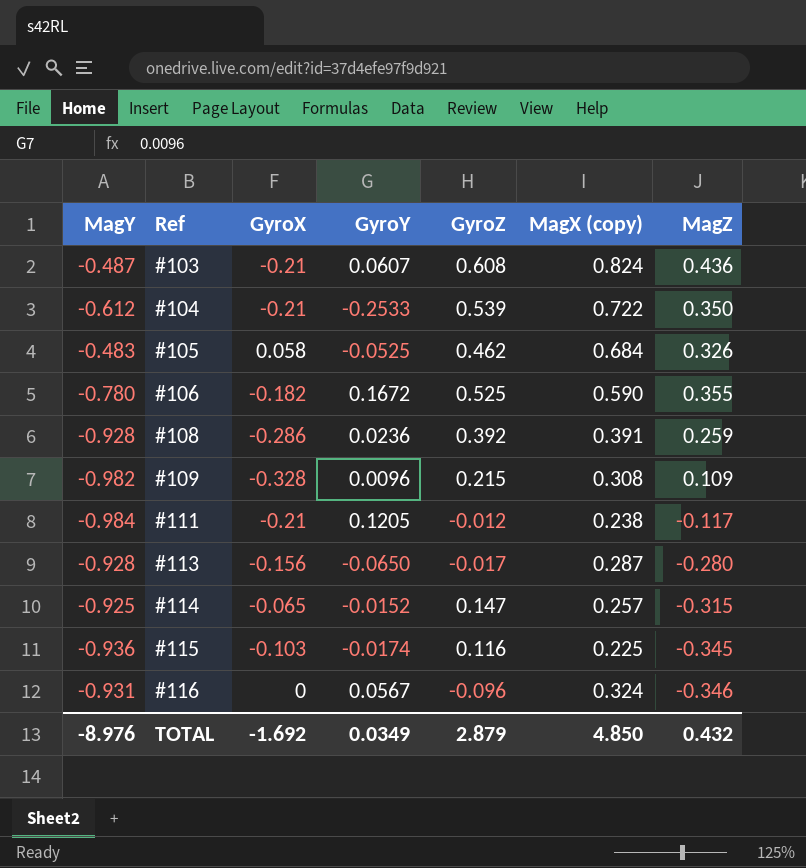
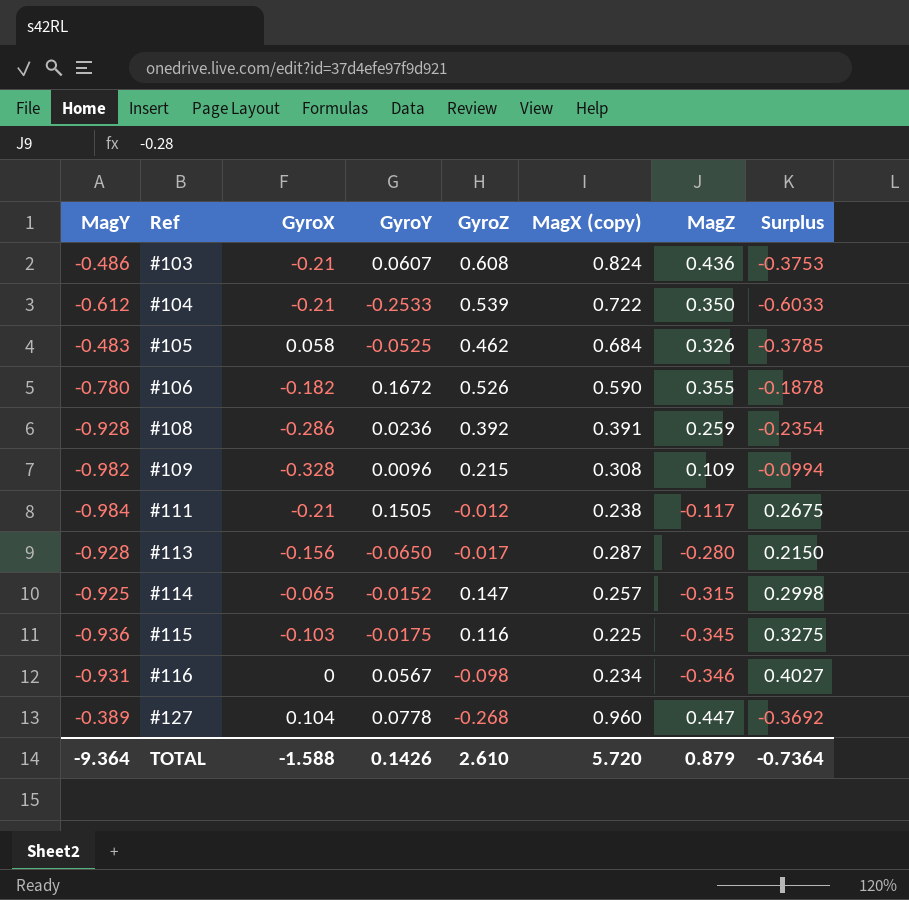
column Surplus | formula: none -> [GyroY] - [MagZ]
#103 | MagY: -0.487 -> -0.486
#106 | GyroZ: 0.525 -> 0.526
#111 | GyroY: 0.1205 -> 0.1505
#115 | GyroY: -0.0174 -> -0.0175
#116 | GyroZ: -0.096 -> -0.098
#116 | MagX (copy): 0.324 -> 0.234
row #127: none -> -0.389 | 0.104 | 0.0778 | -0.268 | 0.960 | 0.447 | -0.3692
TOTAL | MagY: -8.976 -> -9.364
TOTAL | GyroX: -1.692 -> -1.588
TOTAL | GyroY: 0.0349 -> 0.1426
TOTAL | GyroZ: 2.879 -> 2.610
TOTAL | MagX (copy): 4.850 -> 5.720
TOTAL | MagZ: 0.432 -> 0.879

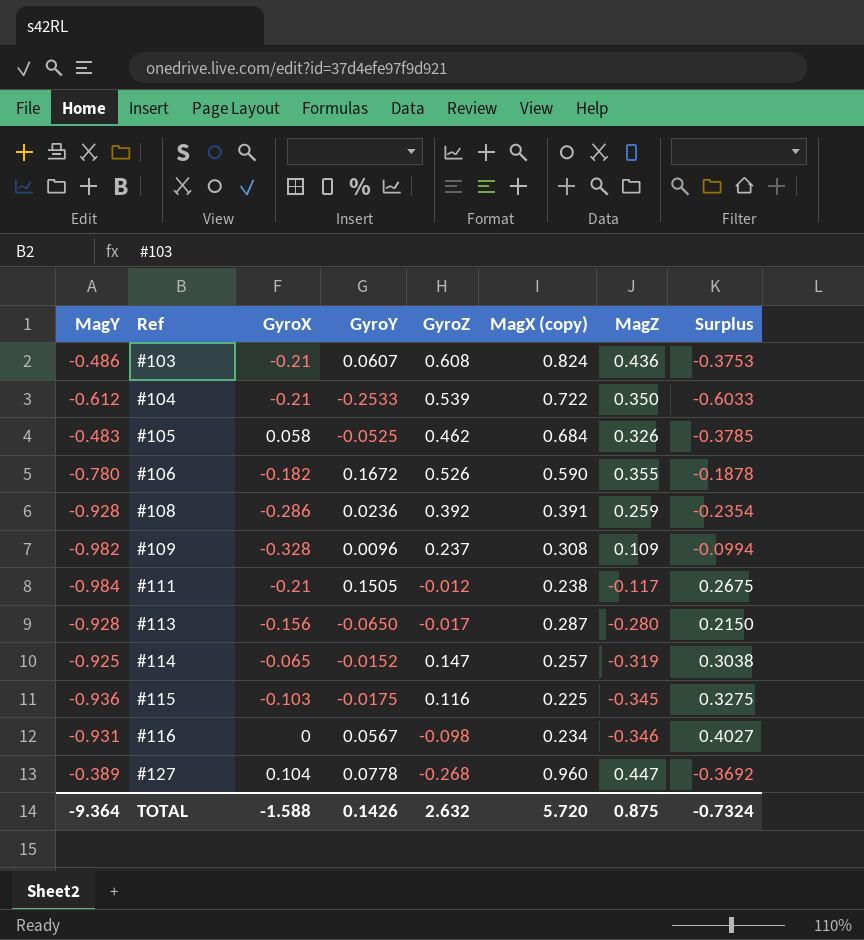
#109 | GyroZ: 0.215 -> 0.237
#114 | MagZ: -0.315 -> -0.319
#114 | Surplus: 0.2998 -> 0.3038
TOTAL | GyroZ: 2.610 -> 2.632
TOTAL | MagZ: 0.879 -> 0.875
TOTAL | Surplus: -0.7364 -> -0.7324

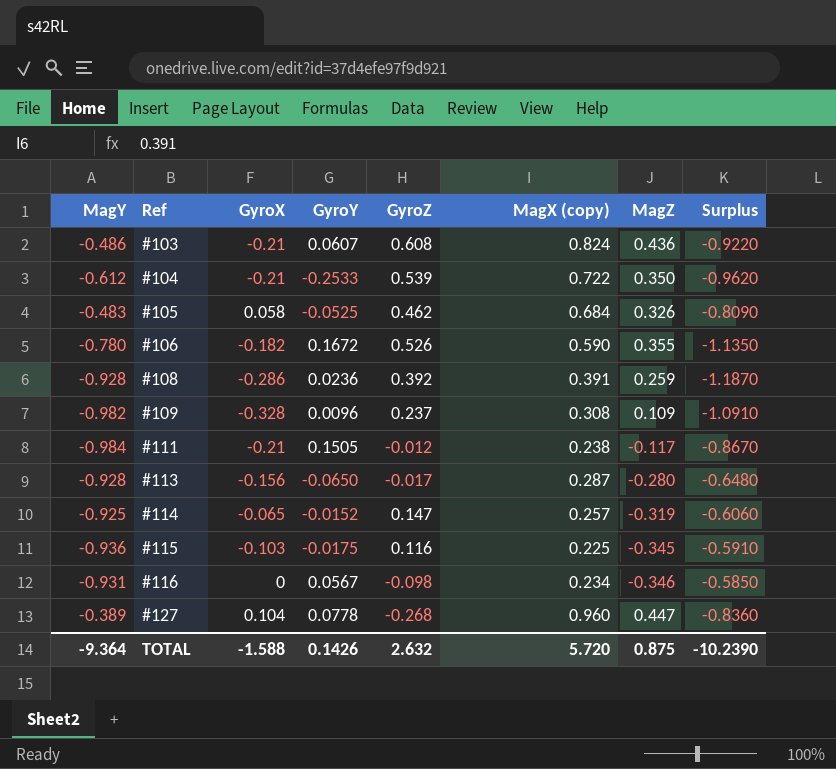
column Surplus | formula: [GyroY] - [MagZ] -> [MagY] - [MagZ]
TOTAL | Surplus: -0.7324 -> -10.2390

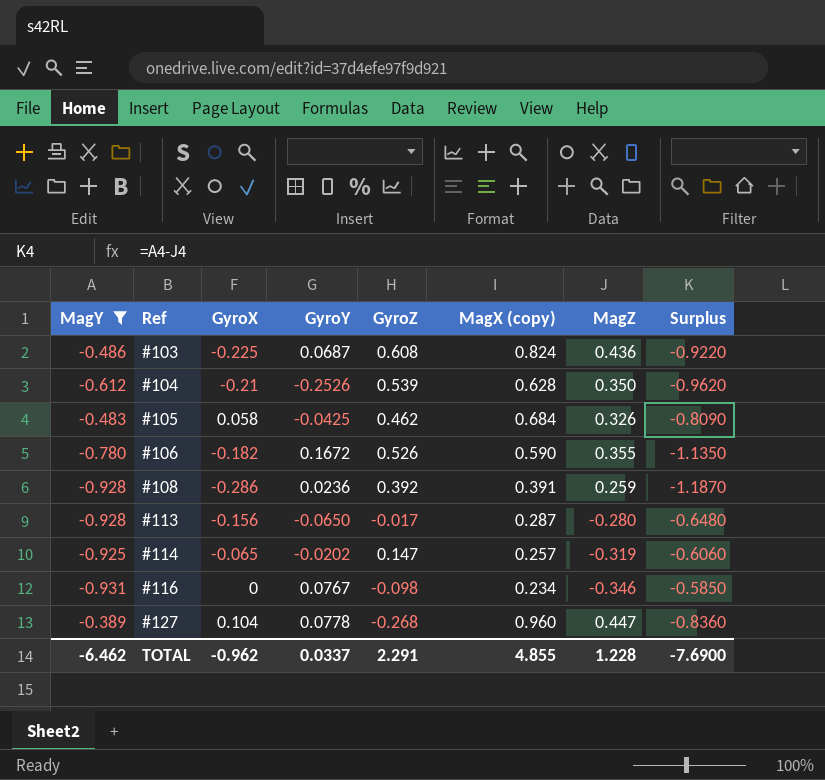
filter: none -> MagY >= -0.931
#103 | GyroX: -0.21 -> -0.225
#103 | GyroY: 0.0607 -> 0.0687
#104 | GyroY: -0.2533 -> -0.2526
#104 | MagX (copy): 0.722 -> 0.628
#105 | GyroY: -0.0525 -> -0.0425
#114 | GyroY: -0.0152 -> -0.0202
#116 | GyroY: 0.0567 -> 0.0767
TOTAL | MagY: -9.364 -> -6.462
TOTAL | GyroX: -1.588 -> -0.962
TOTAL | GyroY: 0.1426 -> 0.0337
TOTAL | GyroZ: 2.632 -> 2.291
TOTAL | MagX (copy): 5.720 -> 4.855
TOTAL | MagZ: 0.875 -> 1.228
TOTAL | Surplus: -10.2390 -> -7.6900

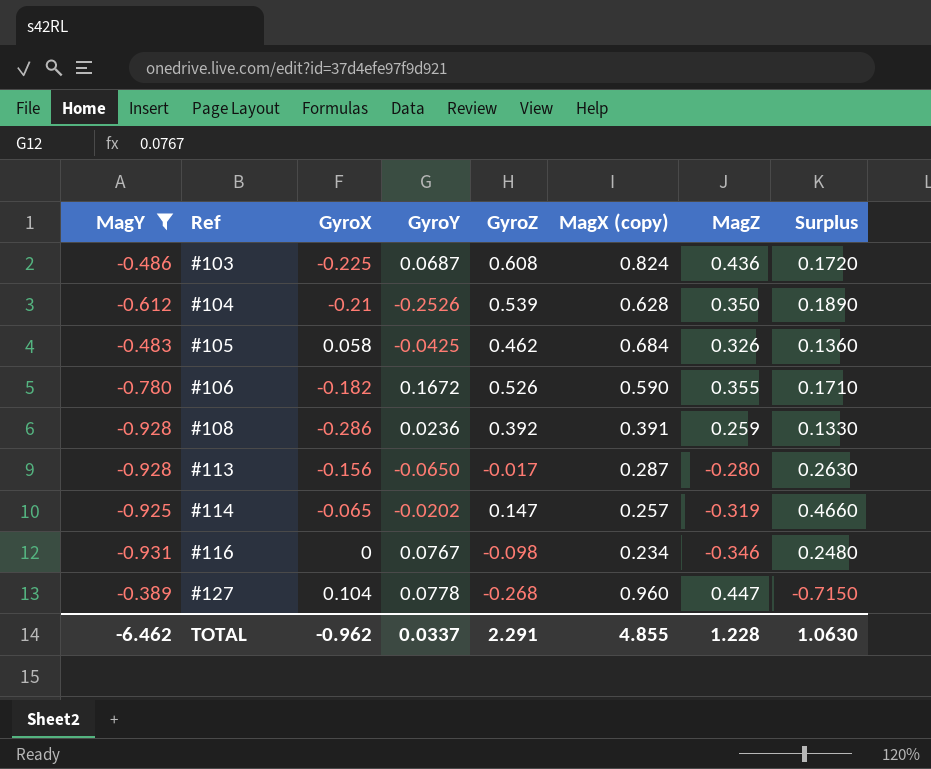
column Surplus | formula: [MagY] - [MagZ] -> [GyroZ] - [MagZ]
TOTAL | Surplus: -7.6900 -> 1.0630

